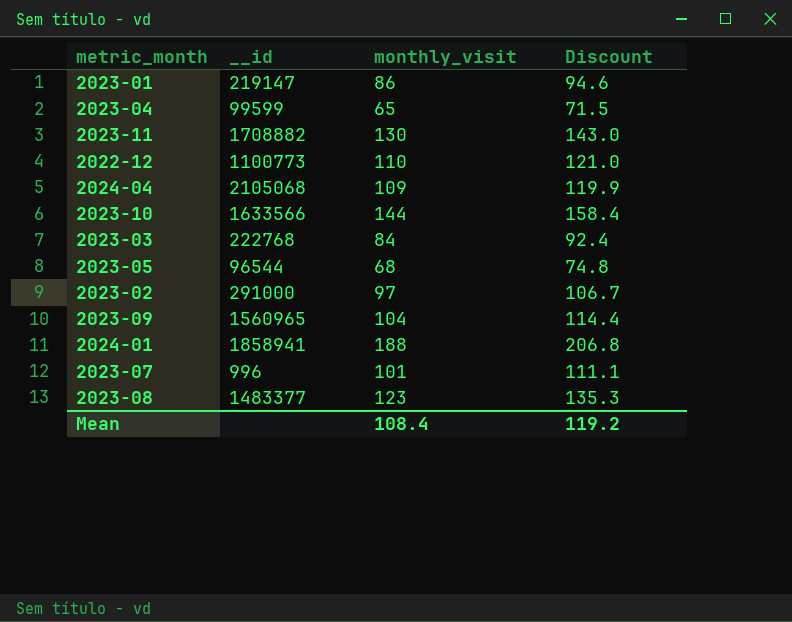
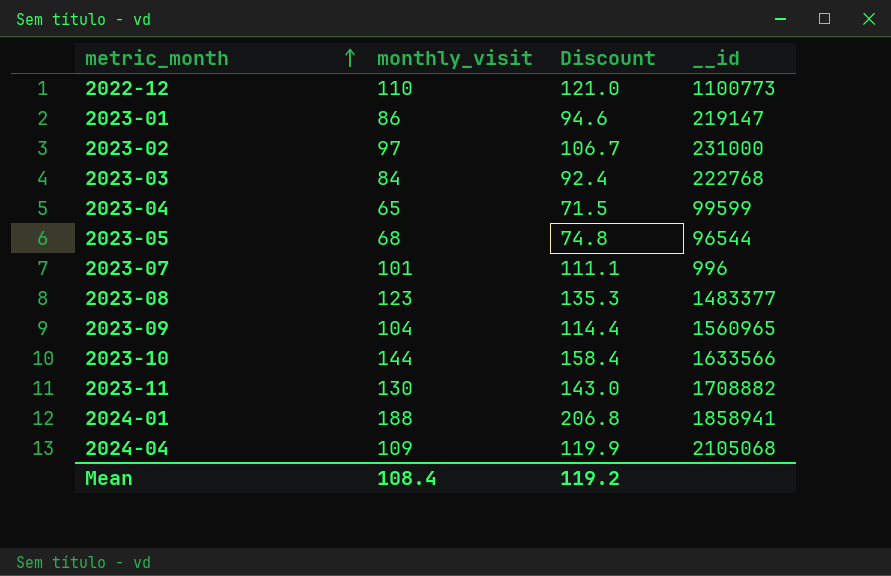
row order: none -> metric_month ascending
column __id | position: 2 -> 4
2023-02 | __id: 291000 -> 231000

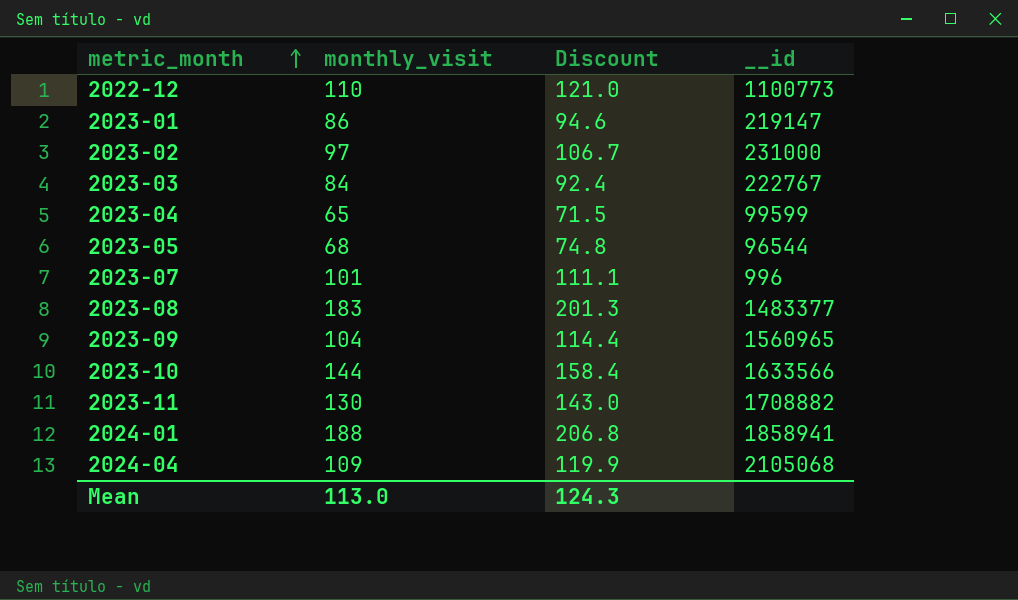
2023-03 | __id: 222768 -> 222767
2023-08 | monthly_visit: 123 -> 183
2023-08 | Discount: 135.3 -> 201.3
Mean | monthly_visit: 108.4 -> 113.0
Mean | Discount: 119.2 -> 124.3

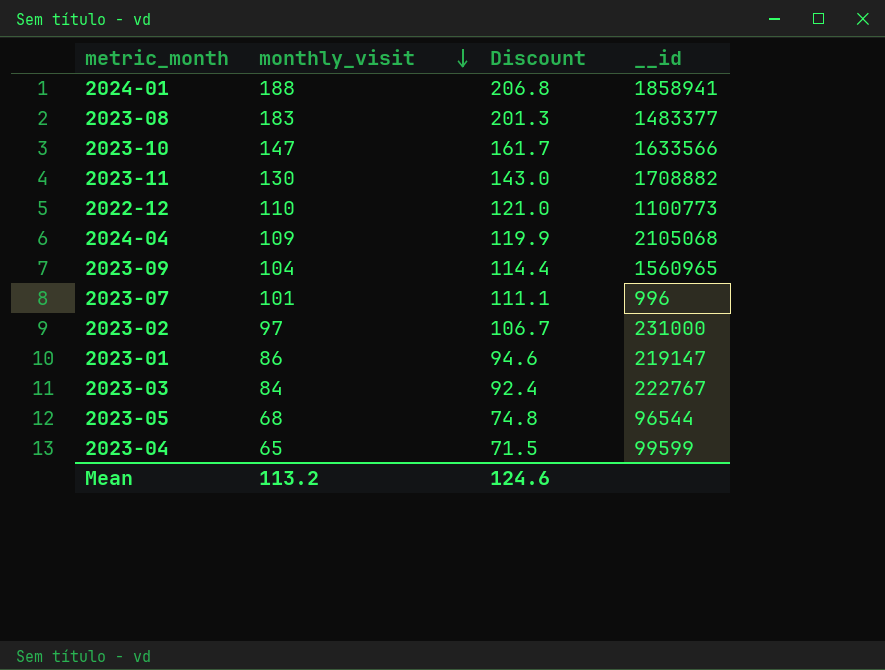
row order: metric_month ascending -> monthly_visit descending
2023-10 | monthly_visit: 144 -> 147
2023-10 | Discount: 158.4 -> 161.7
Mean | monthly_visit: 113.0 -> 113.2
Mean | Discount: 124.3 -> 124.6

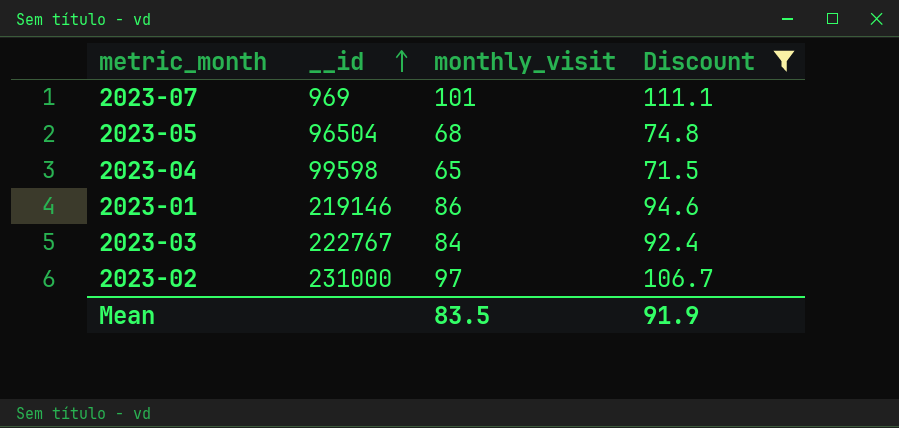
filter: none -> Discount <= 111.1
row order: monthly_visit descending -> __id ascending
column __id | position: 4 -> 2
2023-07 | __id: 996 -> 969
2023-05 | __id: 96544 -> 96504
2023-04 | __id: 99599 -> 99598
2023-01 | __id: 219147 -> 219146
Mean | monthly_visit: 113.2 -> 83.5
Mean | Discount: 124.6 -> 91.9

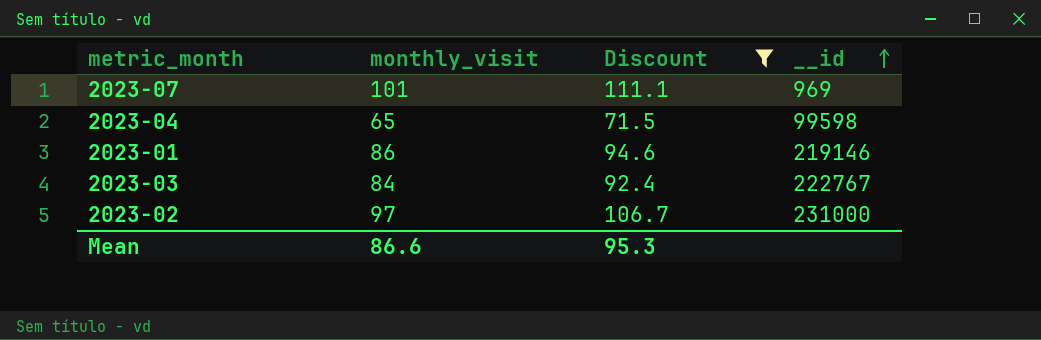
column __id | position: 2 -> 4
row 2023-05: 96504 | 68 | 74.8 -> none
Mean | monthly_visit: 83.5 -> 86.6
Mean | Discount: 91.9 -> 95.3

